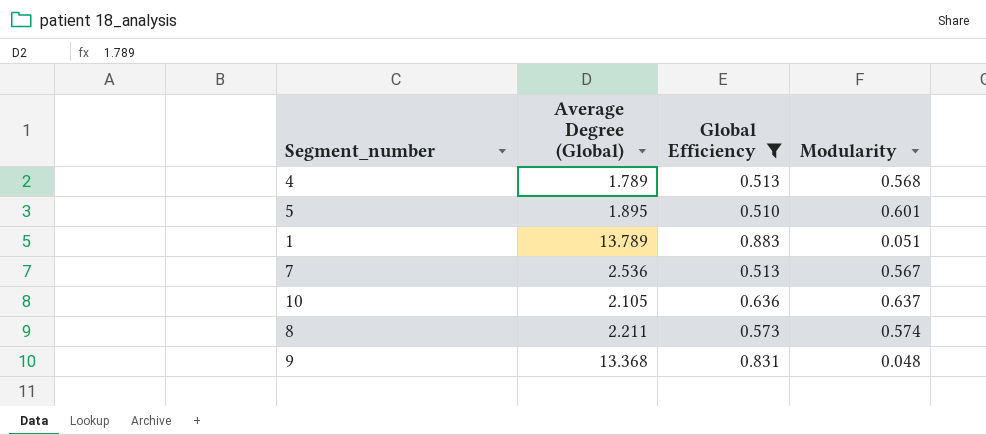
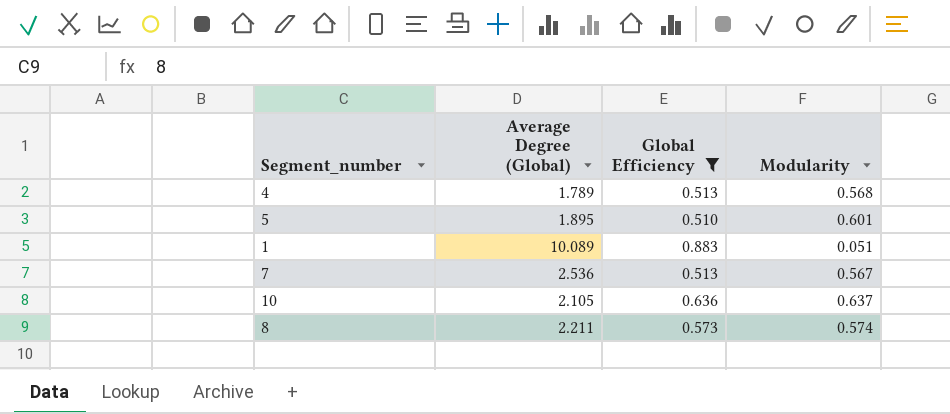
row 9: 13.368 | 0.831 | 0.048 -> none
1 | Average Degree (Global): 13.789 -> 10.089

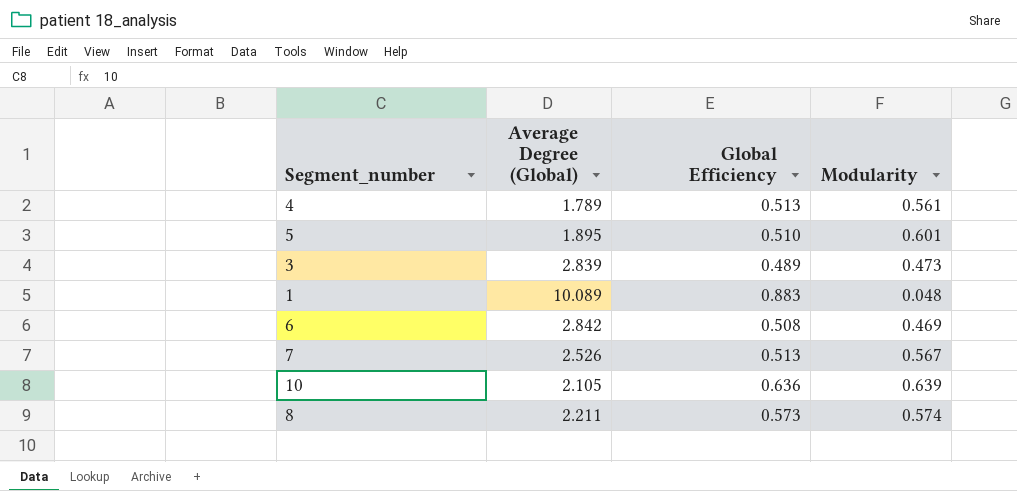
filter: Global Efficiency >= 0.510 -> none
4 | Modularity: 0.568 -> 0.561
1 | Modularity: 0.051 -> 0.048
7 | Average Degree (Global): 2.536 -> 2.526
10 | Modularity: 0.637 -> 0.639

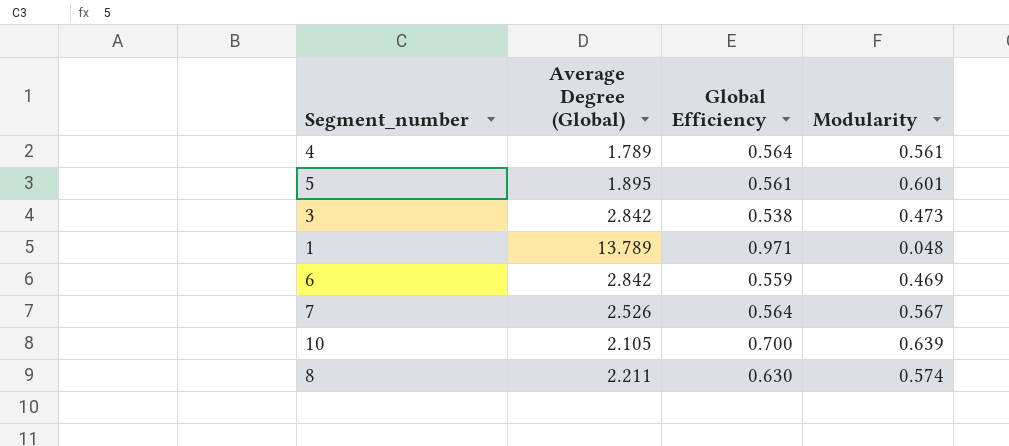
4 | Global Efficiency: 0.513 -> 0.564
5 | Global Efficiency: 0.510 -> 0.561
3 | Average Degree (Global): 2.839 -> 2.842
3 | Global Efficiency: 0.489 -> 0.538
1 | Average Degree (Global): 10.089 -> 13.789
1 | Global Efficiency: 0.883 -> 0.971
6 | Global Efficiency: 0.508 -> 0.559
7 | Global Efficiency: 0.513 -> 0.564
10 | Global Efficiency: 0.636 -> 0.700
8 | Global Efficiency: 0.573 -> 0.630

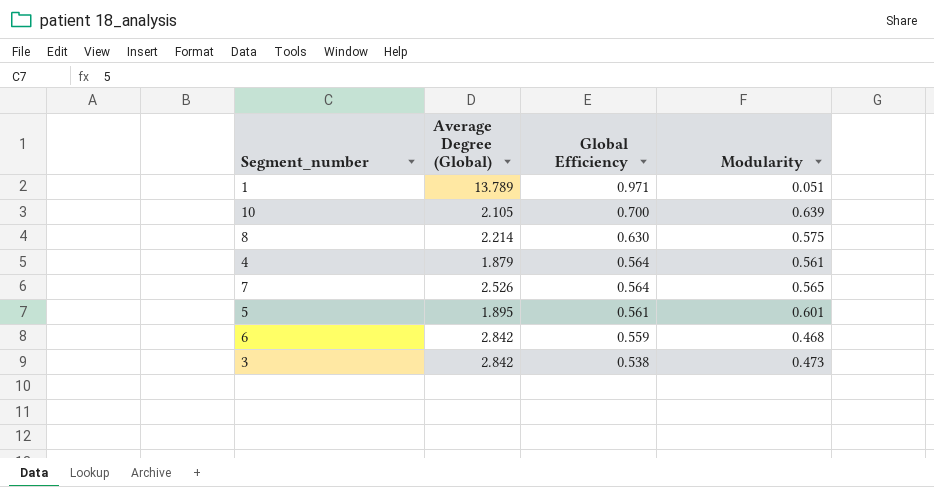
row order: none -> Global Efficiency descending
1 | Modularity: 0.048 -> 0.051
8 | Average Degree (Global): 2.211 -> 2.214
8 | Modularity: 0.574 -> 0.575
4 | Average Degree (Global): 1.789 -> 1.879
7 | Modularity: 0.567 -> 0.565
6 | Modularity: 0.469 -> 0.468

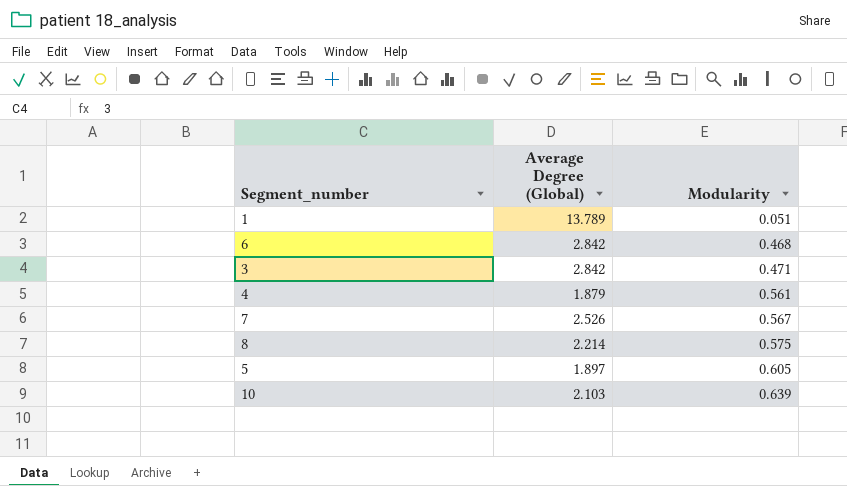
row order: Global Efficiency descending -> Modularity ascending
column Global Efficiency | position: 3 -> none
3 | Modularity: 0.473 -> 0.471
7 | Modularity: 0.565 -> 0.567
5 | Average Degree (Global): 1.895 -> 1.897
5 | Modularity: 0.601 -> 0.605
10 | Average Degree (Global): 2.105 -> 2.103

